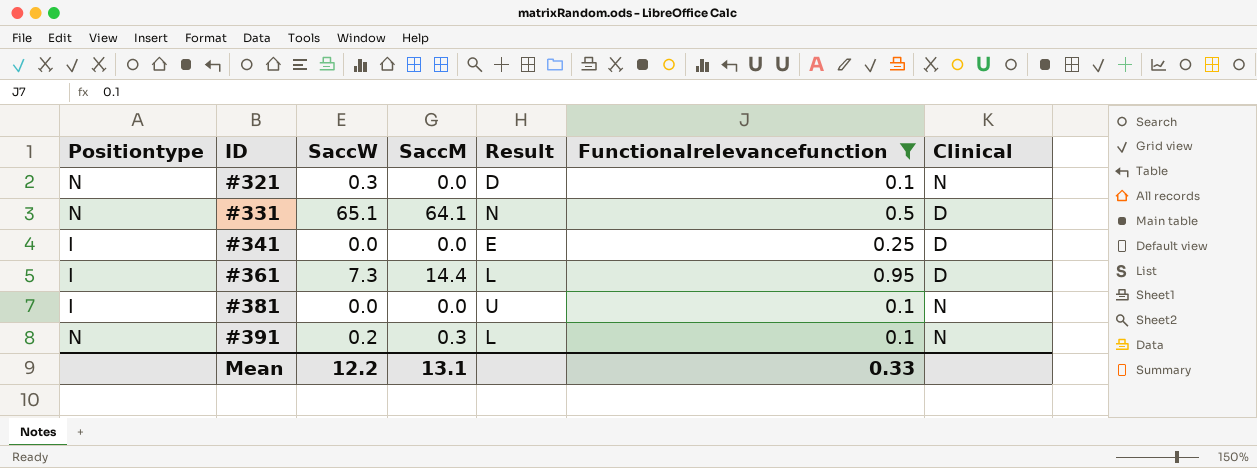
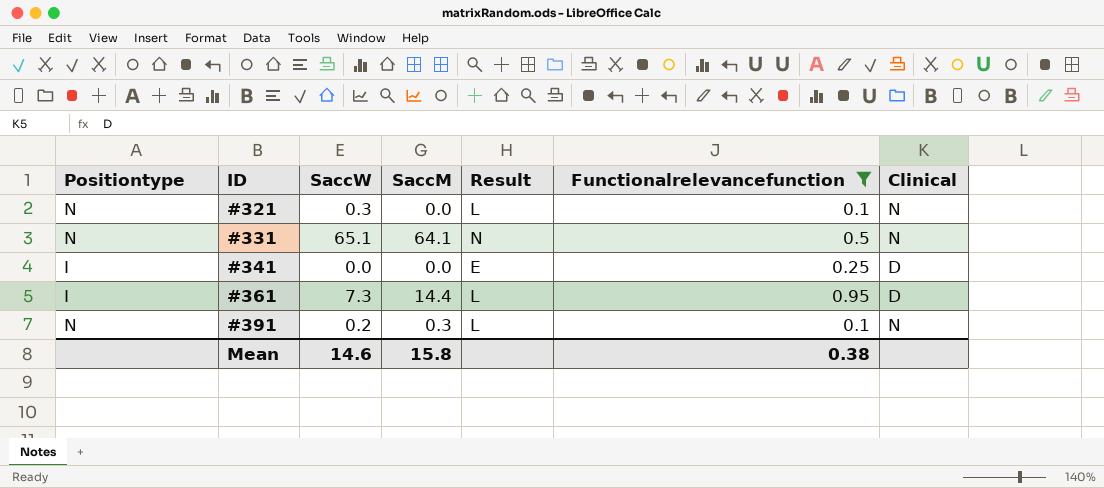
row #381: I | 0.0 | 0.0 | U | 0.1 | N -> none
#321 | Result: D -> L
#331 | Clinical: D -> N
Mean | SaccW: 12.2 -> 14.6
Mean | SaccM: 13.1 -> 15.8
Mean | Functionalrelevancefunction: 0.33 -> 0.38

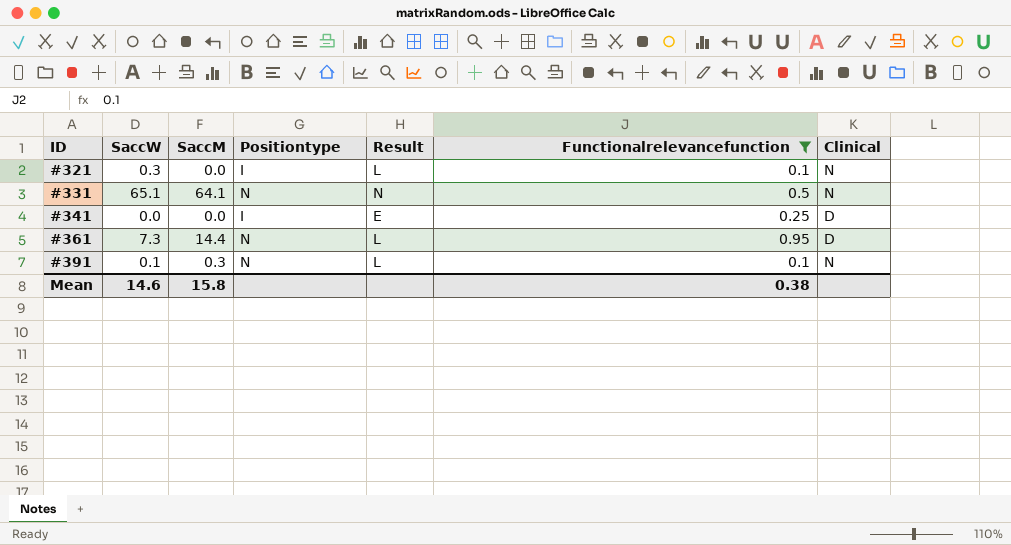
column Positiontype | position: 1 -> 4
#321 | Positiontype: N -> I
#361 | Positiontype: I -> N
#391 | SaccW: 0.2 -> 0.1

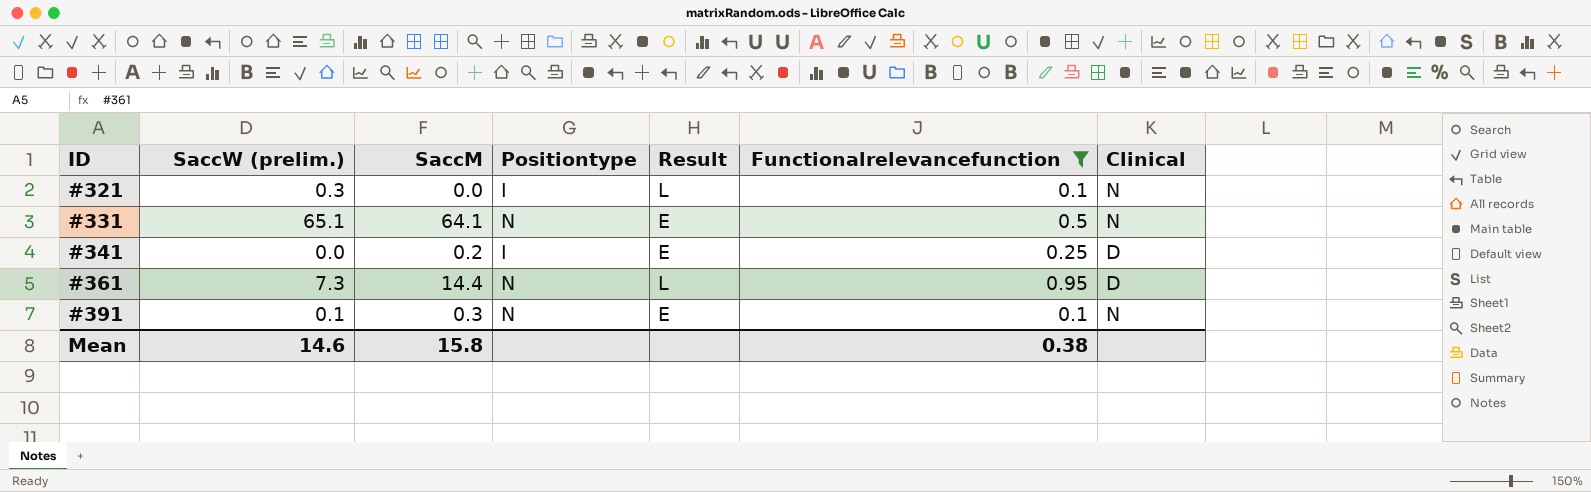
column name: SaccW -> SaccW (prelim.)
#331 | Result: N -> E
#341 | SaccM: 0.0 -> 0.2
#391 | Result: L -> E

